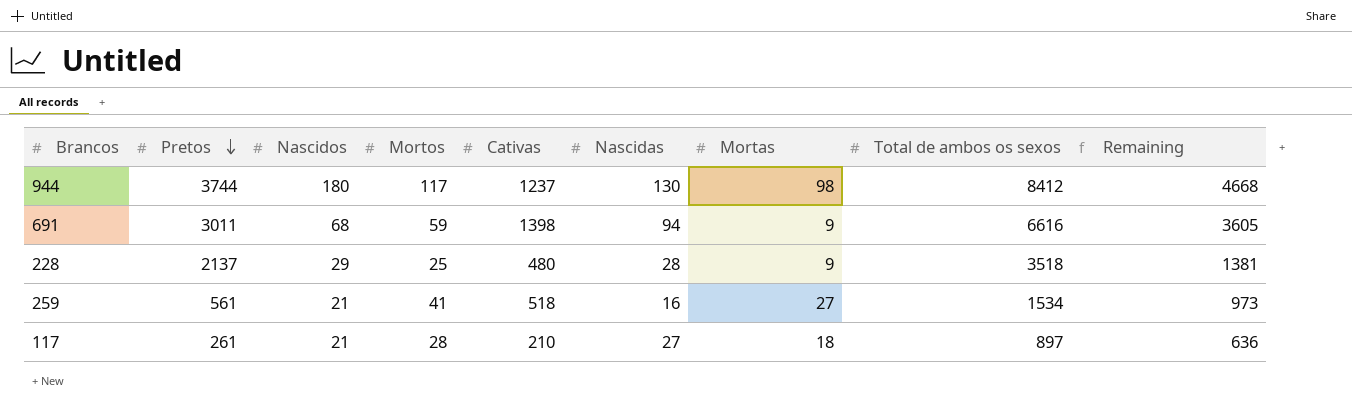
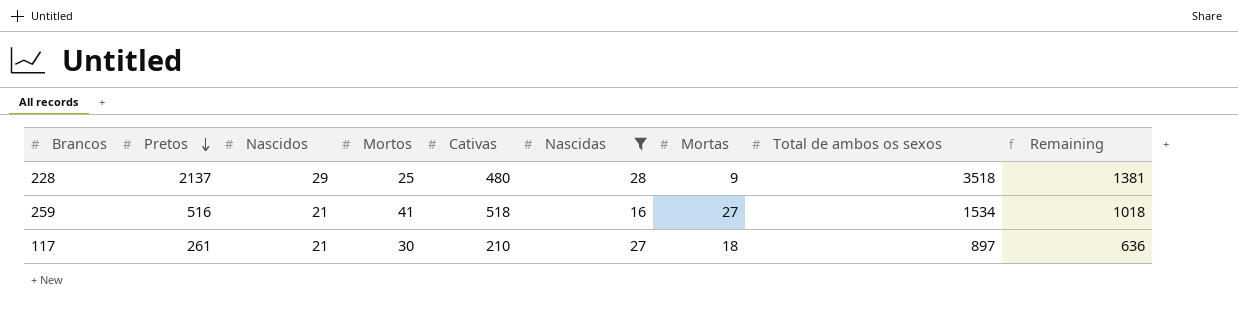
filter: none -> Nascidas <= 28
259 | Pretos: 561 -> 516
259 | Remaining: 973 -> 1018
117 | Mortos: 28 -> 30

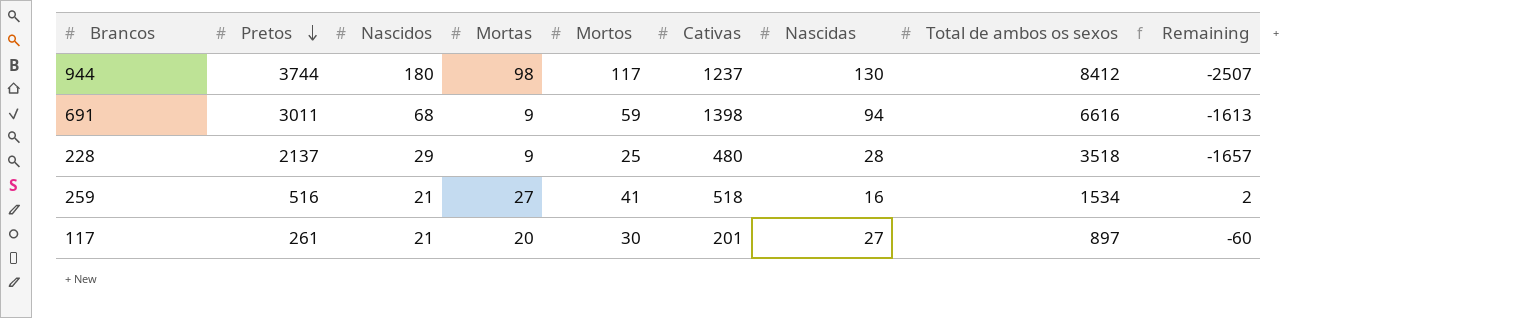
filter: Nascidas <= 28 -> none
column Mortas | position: 7 -> 4
column Remaining | formula: [Total de ambos os sexos] - [Pretos] -> [Cativas] - [Pretos]
117 | Mortas: 18 -> 20
117 | Cativas: 210 -> 201

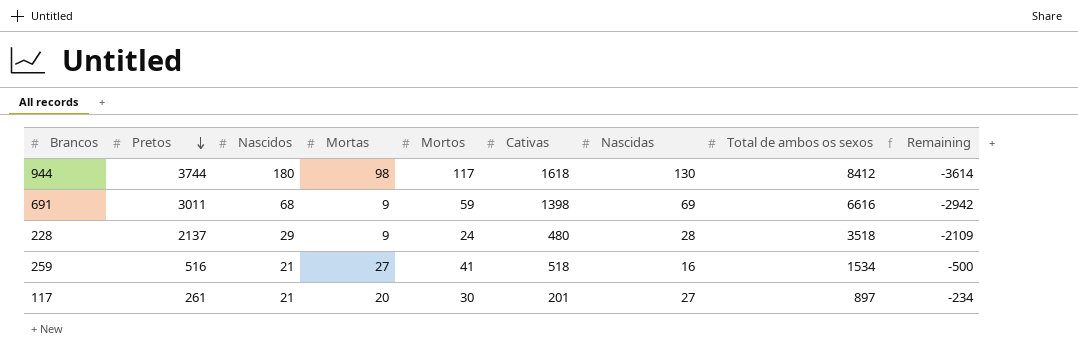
column Remaining | formula: [Cativas] - [Pretos] -> [Nascidas] - [Pretos]
944 | Cativas: 1237 -> 1618
691 | Nascidas: 94 -> 69
228 | Mortos: 25 -> 24

